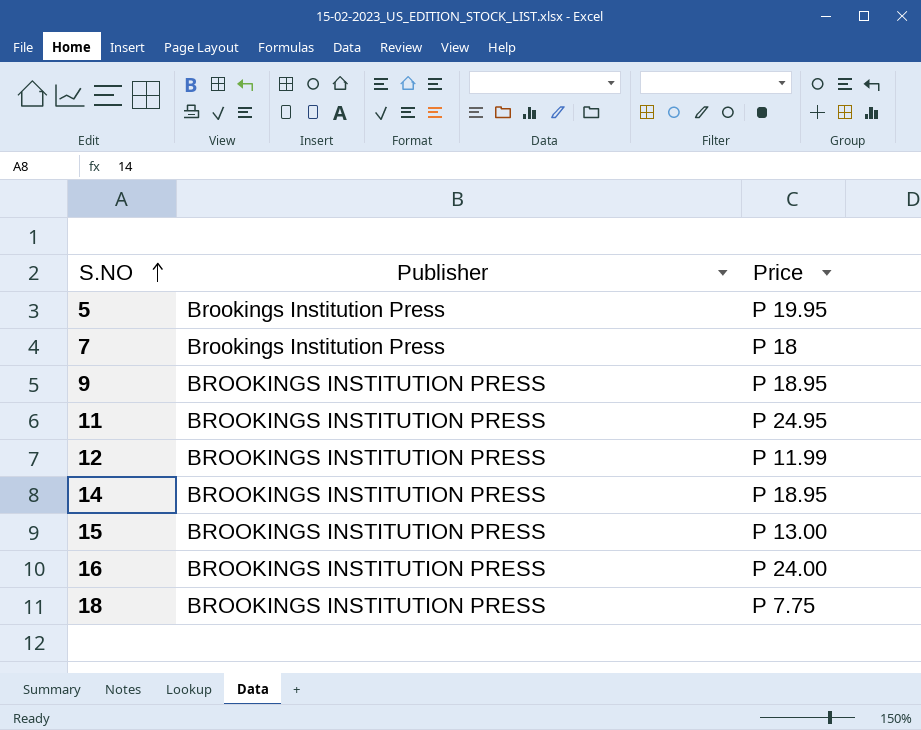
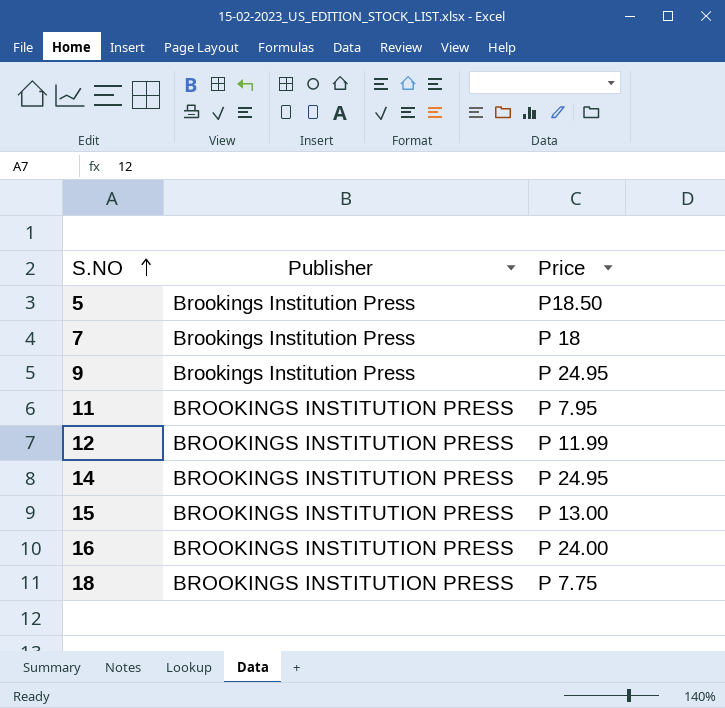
5 | Price: P 19.95 -> P18.50
9 | Publisher: BROOKINGS INSTITUTION PRESS -> Brookings Institution Press
9 | Price: P 18.95 -> P 24.95
11 | Price: P 24.95 -> P 7.95
14 | Price: P 18.95 -> P 24.95

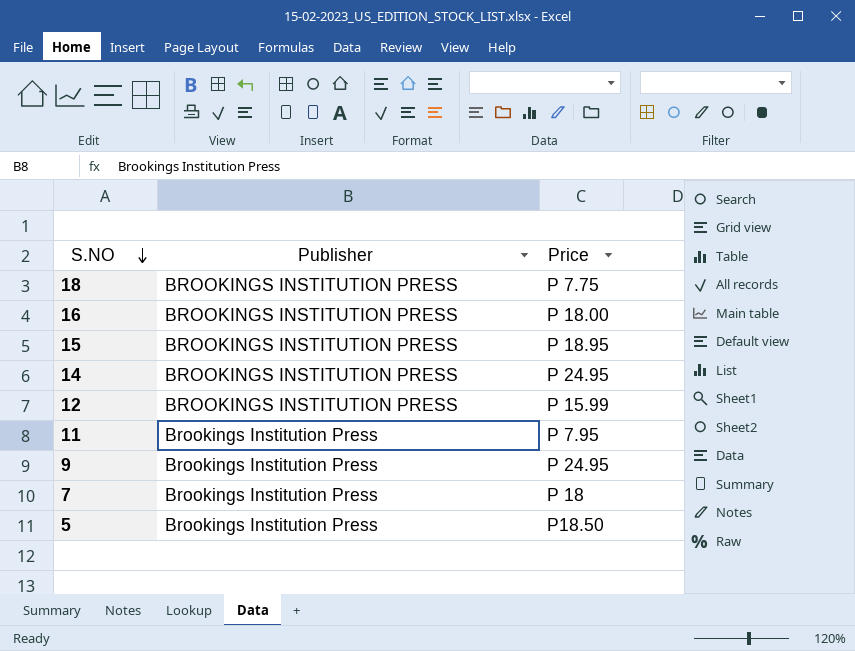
row order: S.NO ascending -> S.NO descending
16 | Price: P 24.00 -> P 18.00
15 | Price: P 13.00 -> P 18.95
12 | Price: P 11.99 -> P 15.99
11 | Publisher: BROOKINGS INSTITUTION PRESS -> Brookings Institution Press

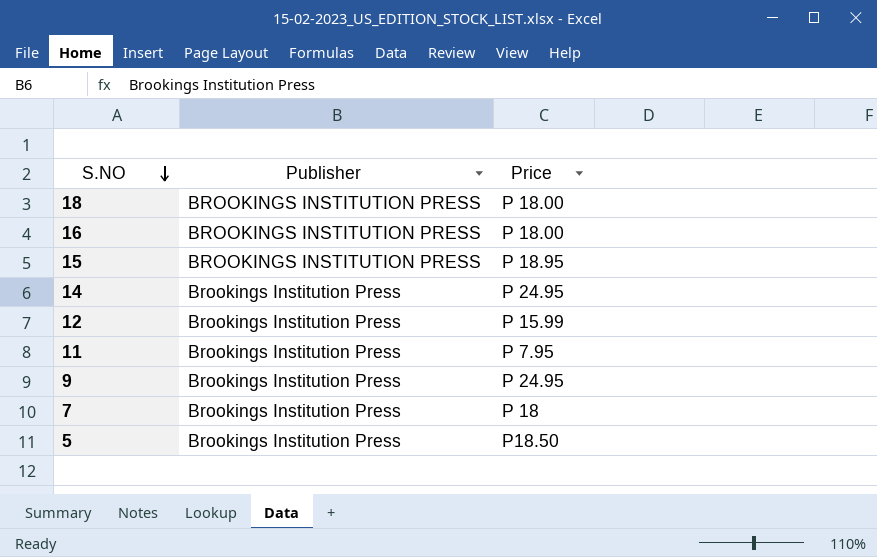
18 | Price: P 7.75 -> P 18.00
14 | Publisher: BROOKINGS INSTITUTION PRESS -> Brookings Institution Press
12 | Publisher: BROOKINGS INSTITUTION PRESS -> Brookings Institution Press

